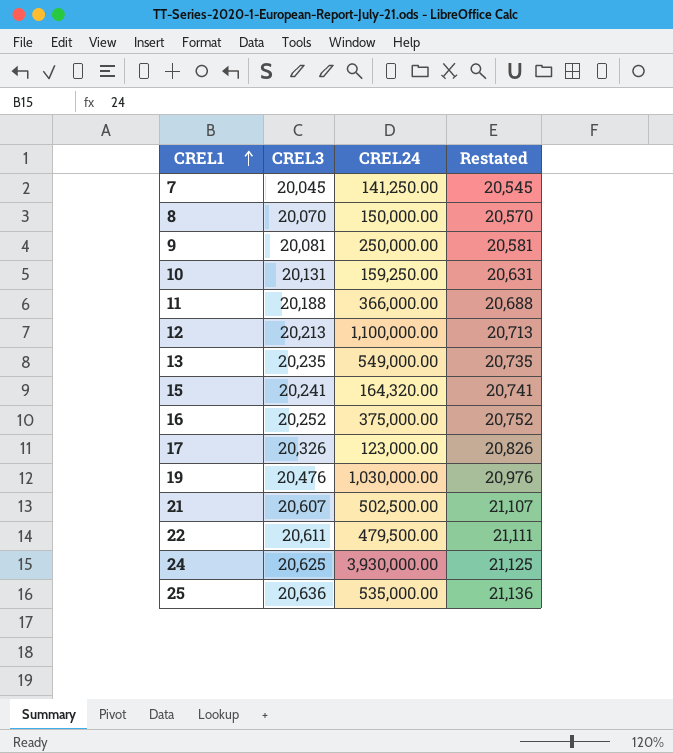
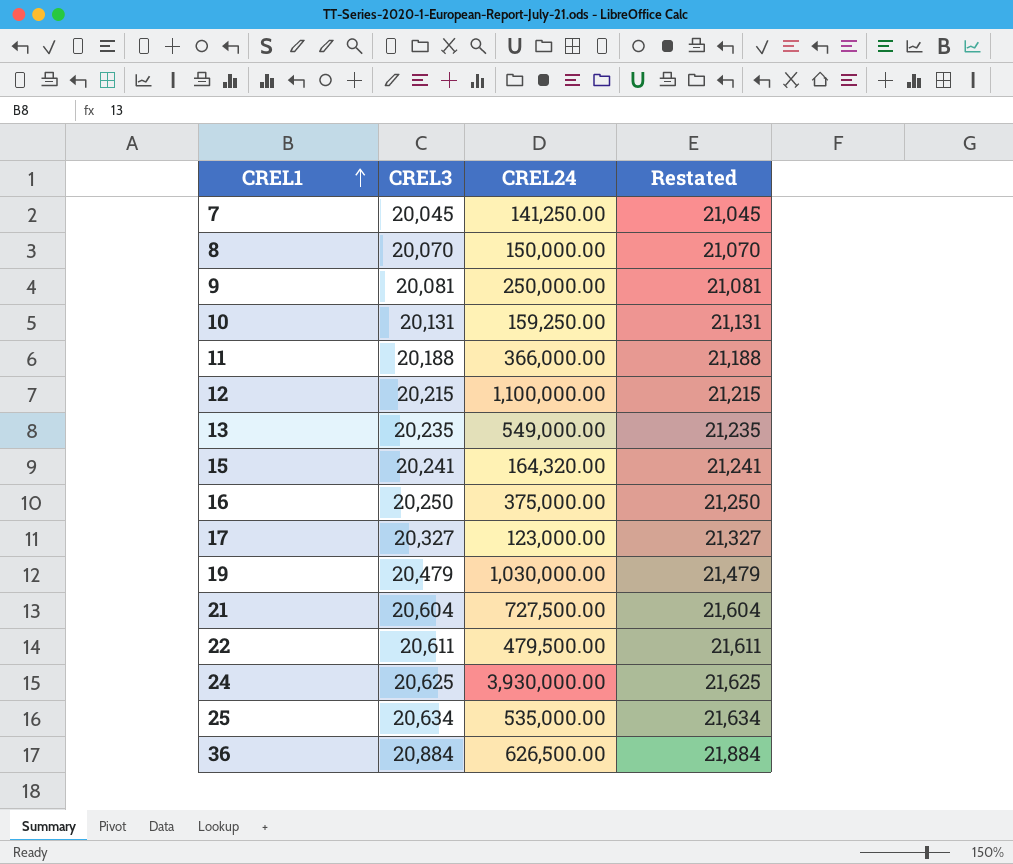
column Restated | formula: [CREL3] + 500 -> [CREL3] + 1000
12 | CREL3: 20,213 -> 20,215
16 | CREL3: 20,252 -> 20,250
17 | CREL3: 20,326 -> 20,327
19 | CREL3: 20,476 -> 20,479
21 | CREL3: 20,607 -> 20,604
21 | CREL24: 502,500.00 -> 727,500.00
25 | CREL3: 20,636 -> 20,634
row 36: none -> 20,884 | 626,500.00 | 21,884

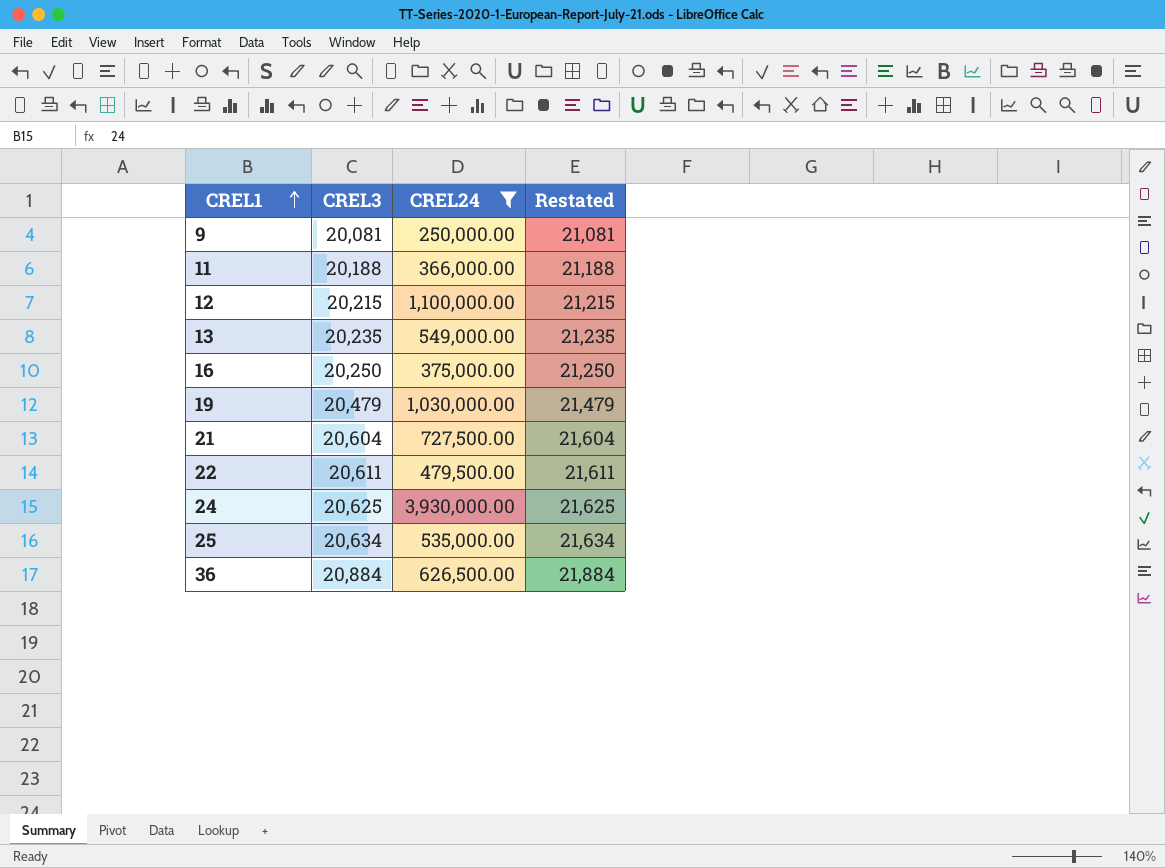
filter: none -> CREL24 >= 250,000.00

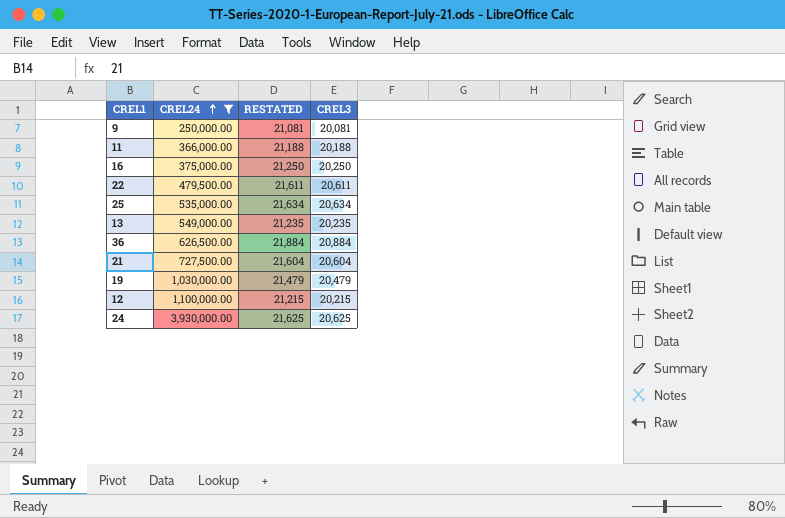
row order: CREL1 ascending -> CREL24 ascending
column name: Restated -> RESTATED
column CREL3 | position: 2 -> 4

